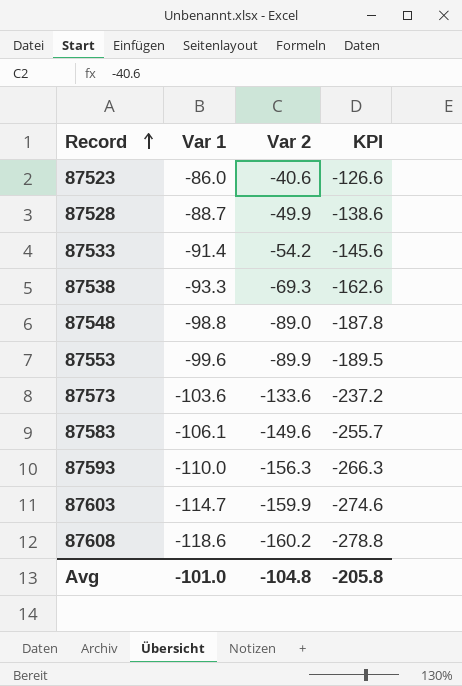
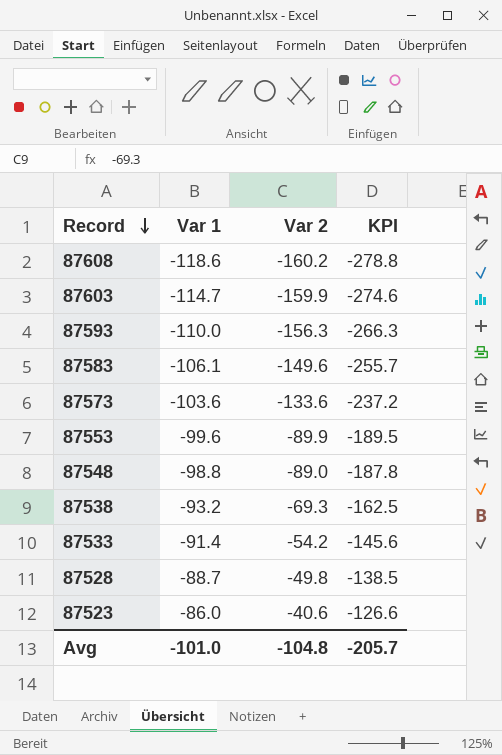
row order: Record ascending -> Record descending
87538 | Var 1: -93.3 -> -93.2
87538 | KPI: -162.6 -> -162.5
87528 | Var 2: -49.9 -> -49.8
87528 | KPI: -138.6 -> -138.5
Avg | KPI: -205.8 -> -205.7

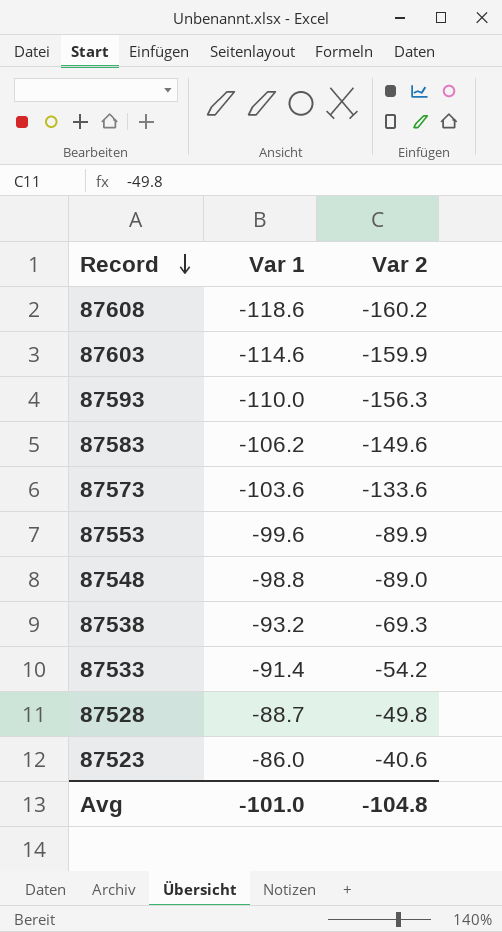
column KPI | formula: [Var 1] + [Var 2] -> none
87603 | Var 1: -114.7 -> -114.6
87583 | Var 1: -106.1 -> -106.2

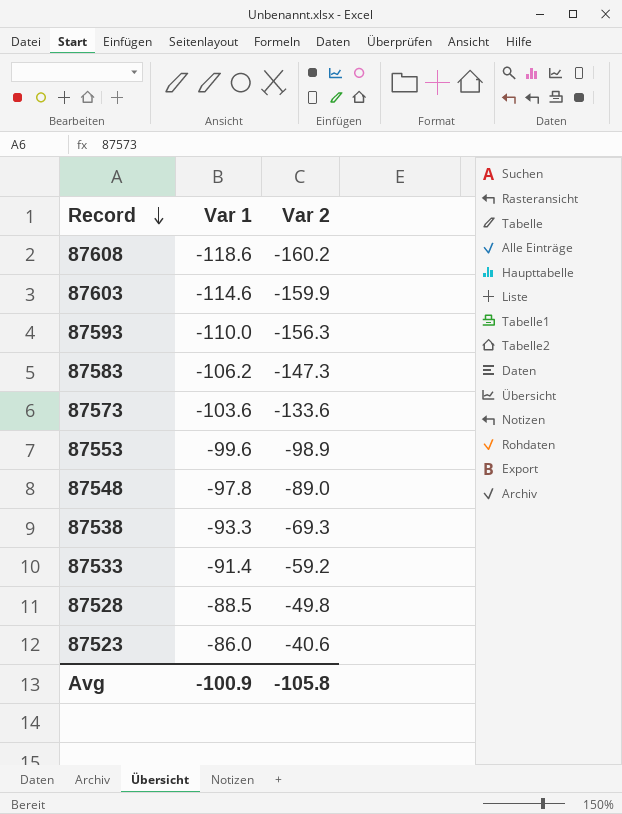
87583 | Var 2: -149.6 -> -147.3
87553 | Var 2: -89.9 -> -98.9
87548 | Var 1: -98.8 -> -97.8
87538 | Var 1: -93.2 -> -93.3
87533 | Var 2: -54.2 -> -59.2
87528 | Var 1: -88.7 -> -88.5
Avg | Var 1: -101.0 -> -100.9
Avg | Var 2: -104.8 -> -105.8

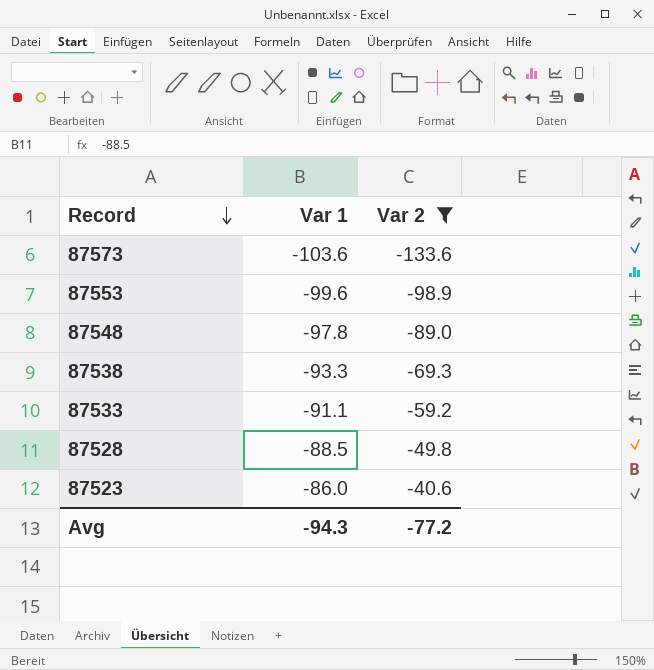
filter: none -> Var 2 >= -133.6
87533 | Var 1: -91.4 -> -91.1
Avg | Var 1: -100.9 -> -94.3
Avg | Var 2: -105.8 -> -77.2

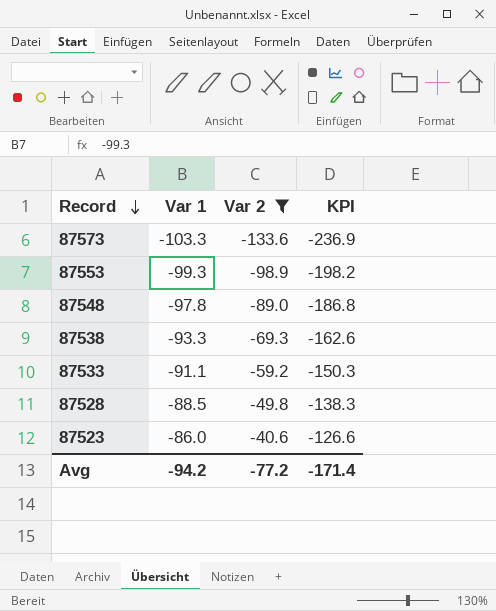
column KPI | formula: none -> [Var 1] + [Var 2]
87573 | Var 1: -103.6 -> -103.3
87553 | Var 1: -99.6 -> -99.3
Avg | Var 1: -94.3 -> -94.2

